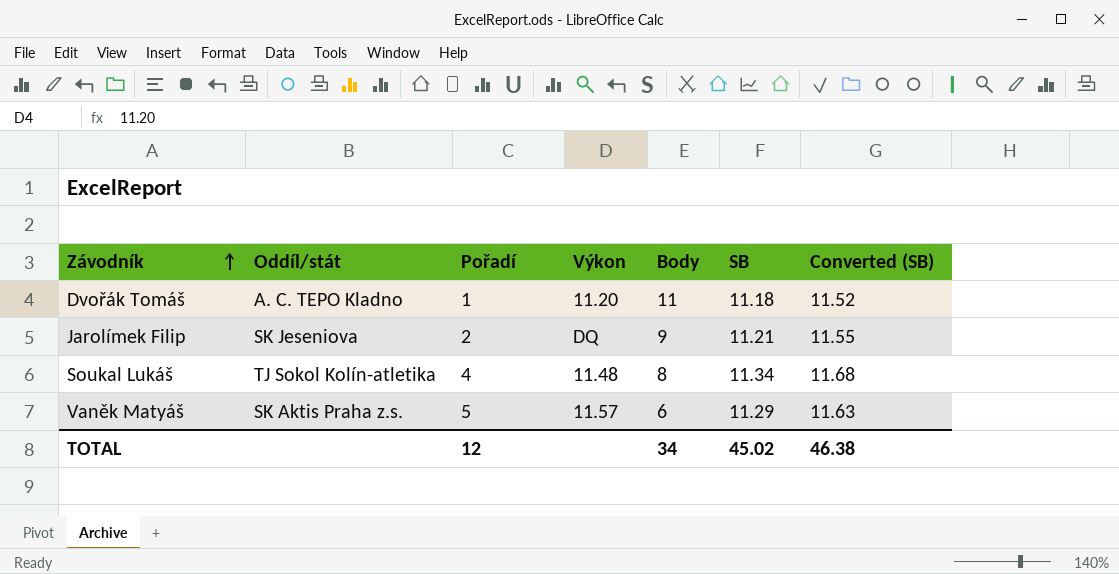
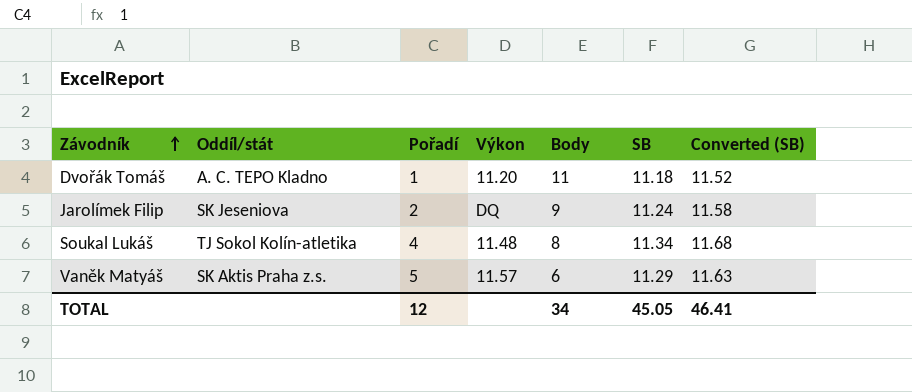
Jarolímek Filip | SB: 11.21 -> 11.24
Jarolímek Filip | Converted (SB): 11.55 -> 11.58
TOTAL | SB: 45.02 -> 45.05
TOTAL | Converted (SB): 46.38 -> 46.41

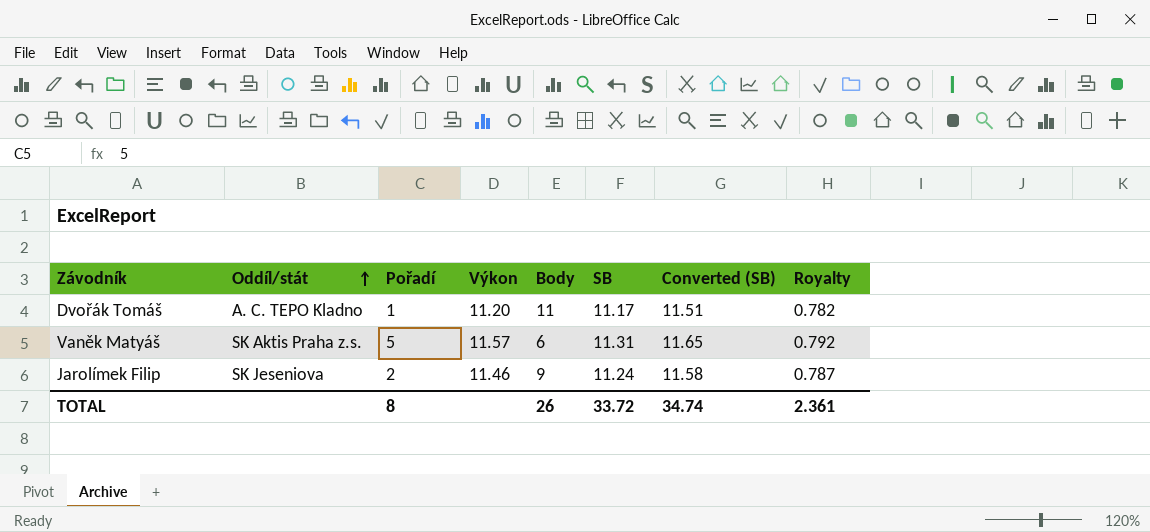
row order: Závodník ascending -> Oddíl/stát ascending
column Royalty | formula: none -> [SB] * 0.07
row Soukal Lukáš: TJ Sokol Kolín-atletika | 4 | 11.48 | 8 | 11.34 | 11.68 -> none
Dvořák Tomáš | SB: 11.18 -> 11.17
Dvořák Tomáš | Converted (SB): 11.52 -> 11.51
Vaněk Matyáš | SB: 11.29 -> 11.31
Vaněk Matyáš | Converted (SB): 11.63 -> 11.65
Jarolímek Filip | Výkon: DQ -> 11.46
TOTAL | Pořadí: 12 -> 8
TOTAL | Body: 34 -> 26
TOTAL | SB: 45.05 -> 33.72
TOTAL | Converted (SB): 46.41 -> 34.74

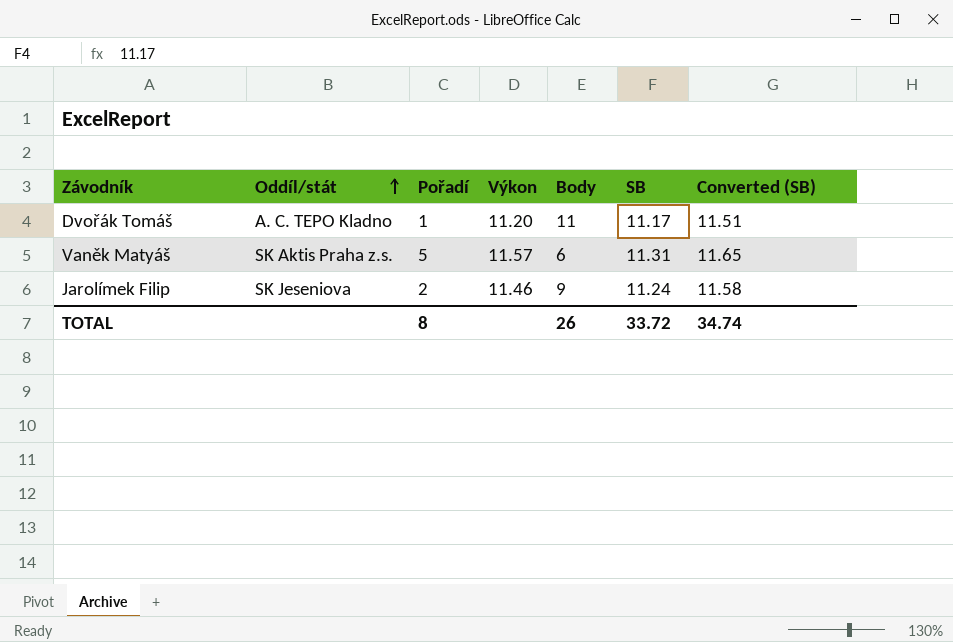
column Royalty | formula: [SB] * 0.07 -> none

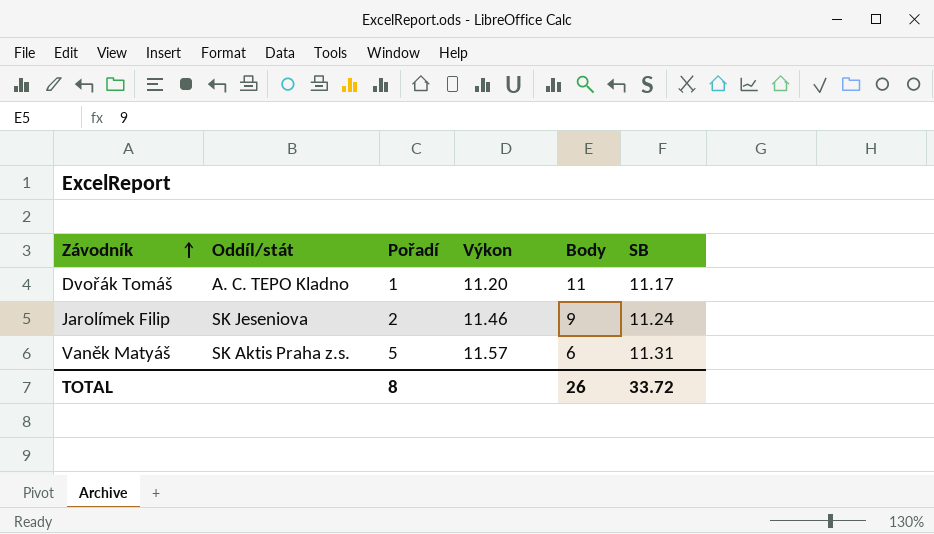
row order: Oddíl/stát ascending -> Závodník ascending
column Converted (SB) | formula: [SB] * 1.03 -> none

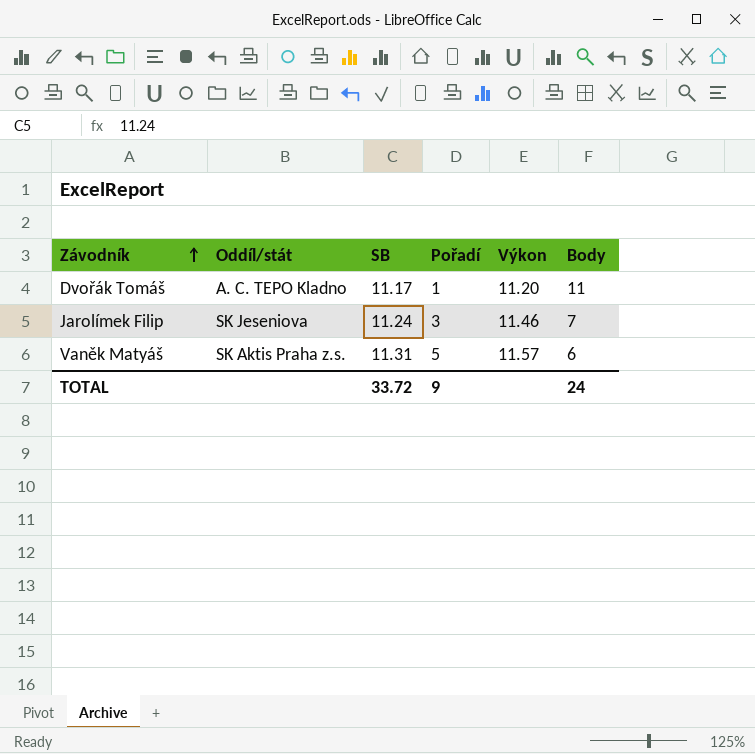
column SB | position: 6 -> 3
Jarolímek Filip | Pořadí: 2 -> 3
Jarolímek Filip | Body: 9 -> 7
TOTAL | Pořadí: 8 -> 9
TOTAL | Body: 26 -> 24

